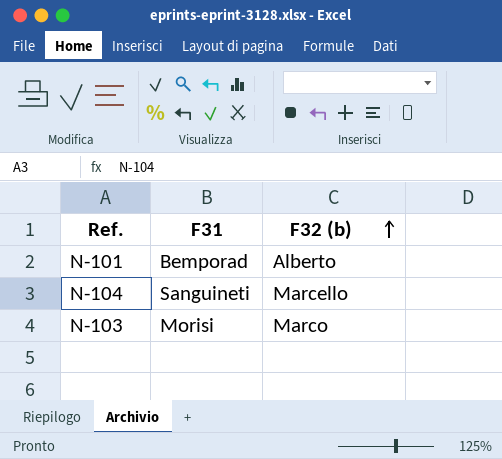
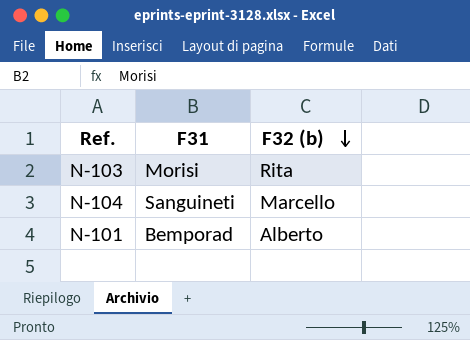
row order: F32 (b) ascending -> F32 (b) descending
N-103 | F32 (b): Marco -> Rita

